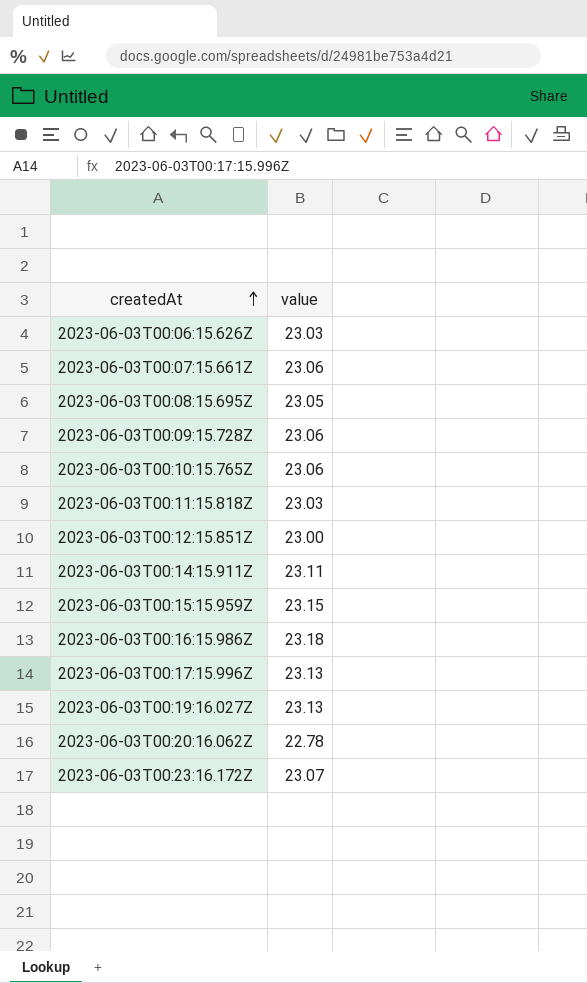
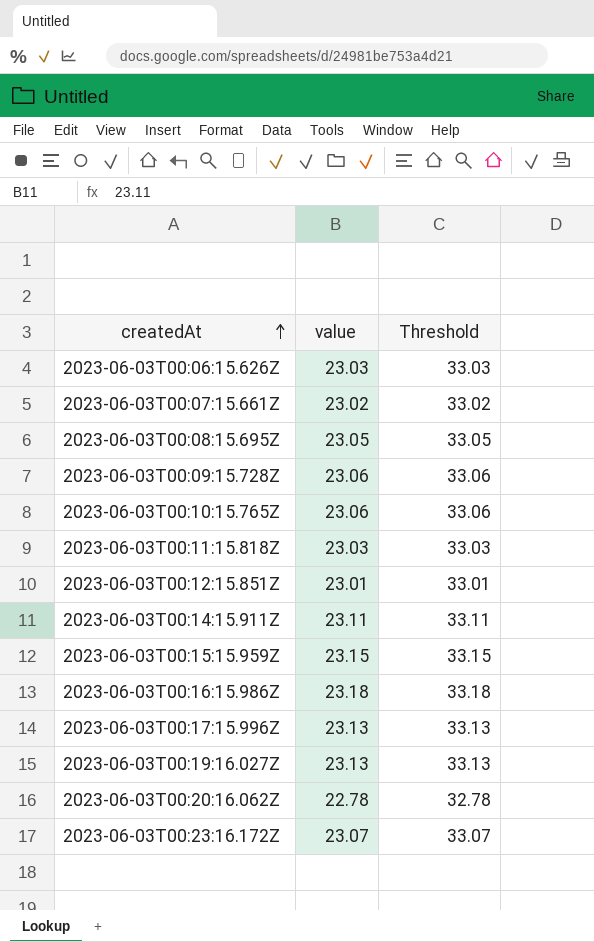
column Threshold | formula: none -> [value] + 10
2023-06-03T00:07:15.661Z | value: 23.06 -> 23.02
2023-06-03T00:12:15.851Z | value: 23.00 -> 23.01

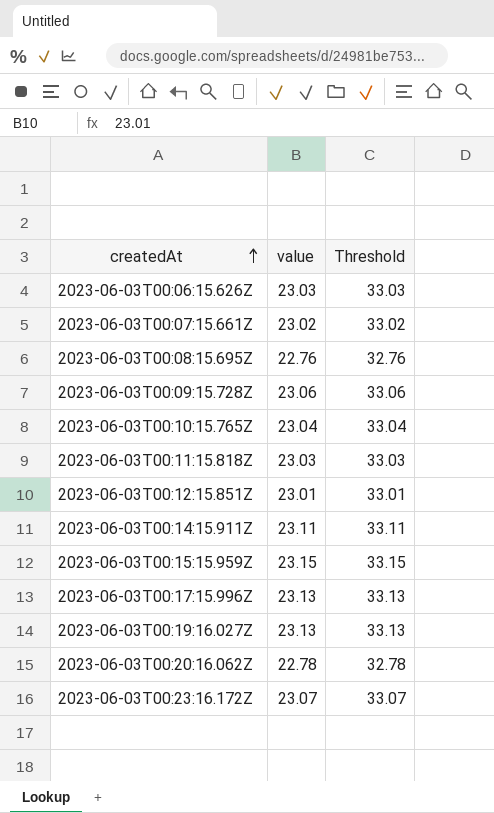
row 2023-06-03T00:16:15.986Z: 23.18 | 33.18 -> none
2023-06-03T00:08:15.695Z | value: 23.05 -> 22.76
2023-06-03T00:08:15.695Z | Threshold: 33.05 -> 32.76
2023-06-03T00:10:15.765Z | value: 23.06 -> 23.04
2023-06-03T00:10:15.765Z | Threshold: 33.06 -> 33.04

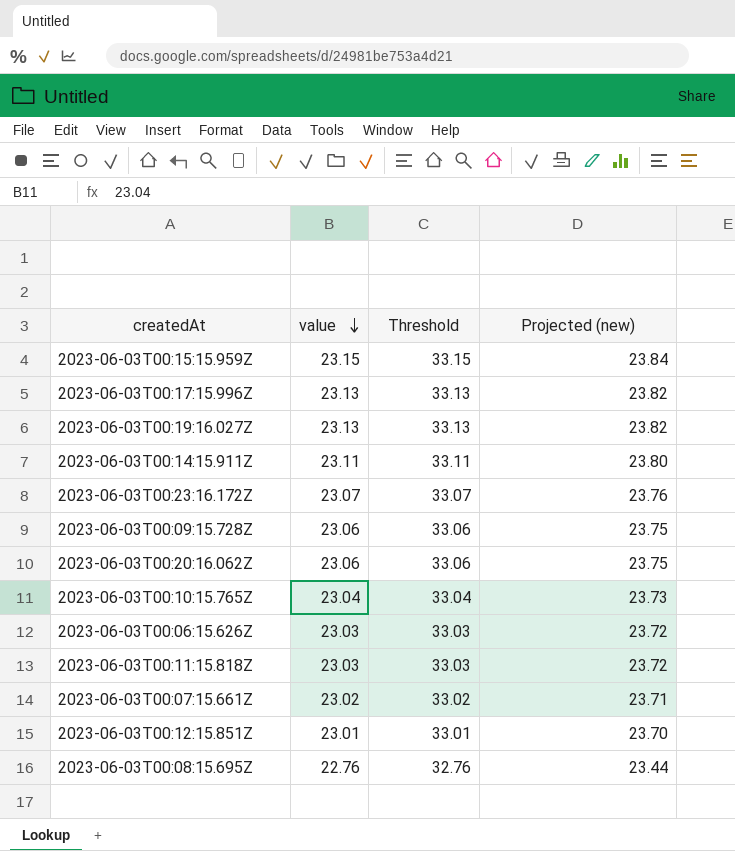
row order: createdAt ascending -> value descending
column Projected (new) | formula: none -> [value] * 1.03
2023-06-03T00:20:16.062Z | value: 22.78 -> 23.06
2023-06-03T00:20:16.062Z | Threshold: 32.78 -> 33.06

